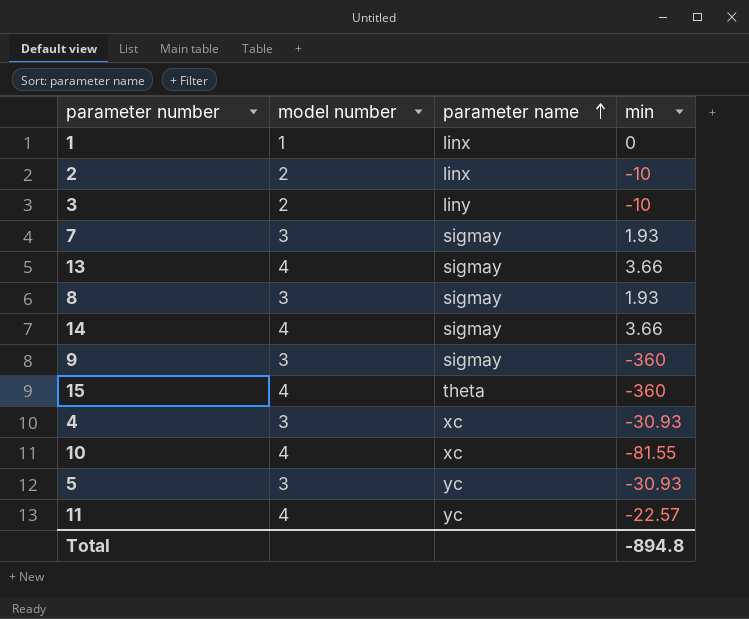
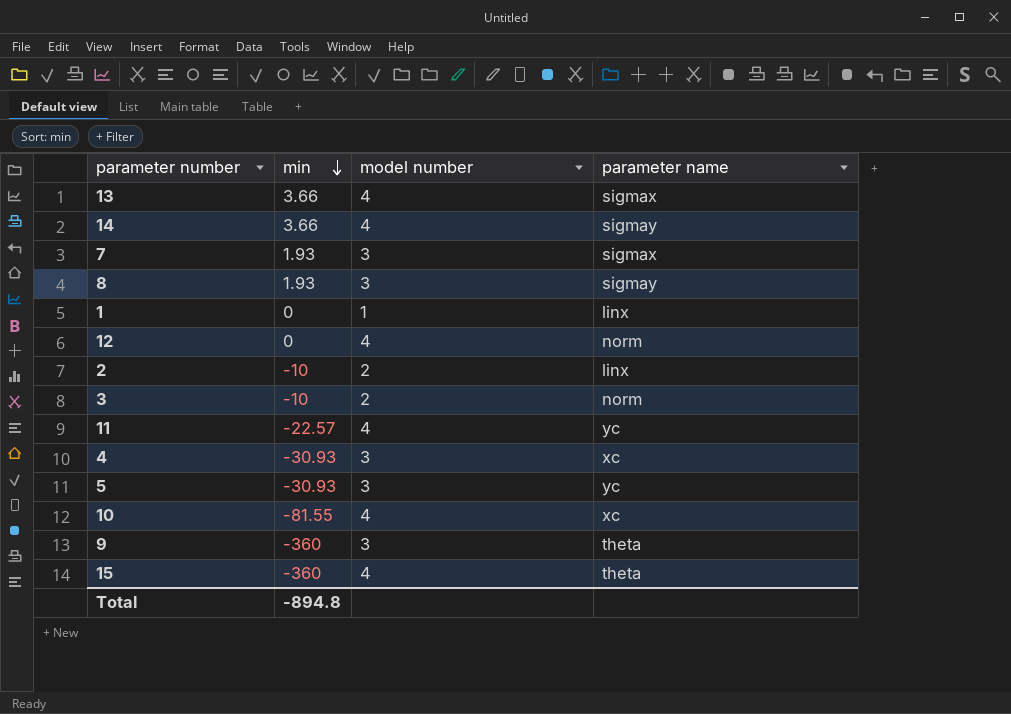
row order: parameter name ascending -> min descending
column min | position: 4 -> 2
13 | parameter name: sigmay -> sigmax
7 | parameter name: sigmay -> sigmax
row 12: none -> 0 | 4 | norm
3 | parameter name: liny -> norm
9 | parameter name: sigmay -> theta

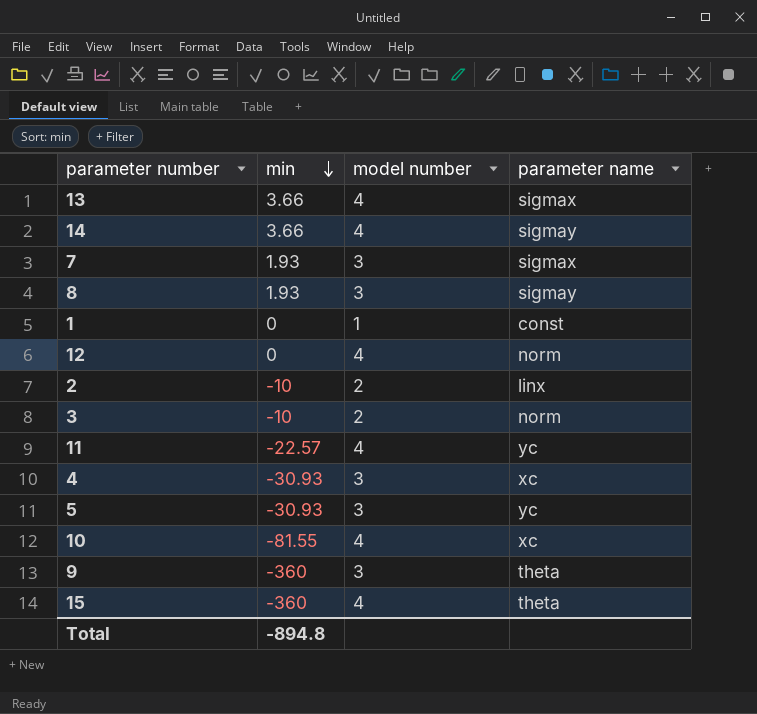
1 | parameter name: linx -> const

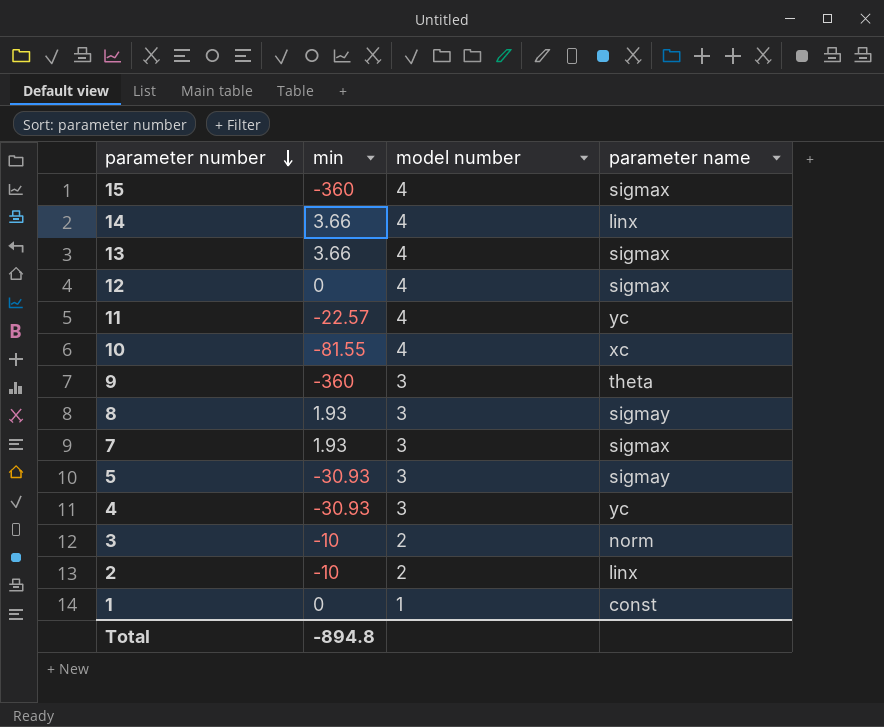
row order: min descending -> parameter number descending
15 | parameter name: theta -> sigmax
14 | parameter name: sigmay -> linx
12 | parameter name: norm -> sigmax
5 | parameter name: yc -> sigmay
4 | parameter name: xc -> yc

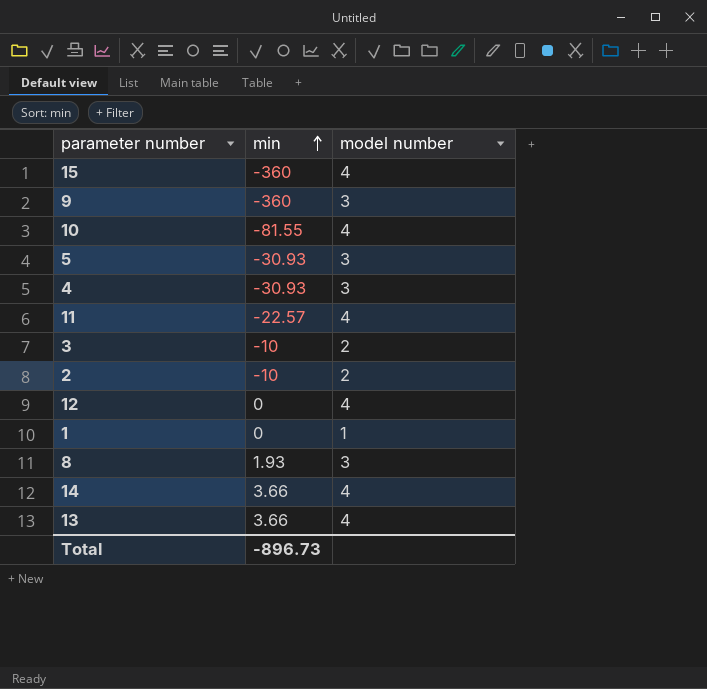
row order: parameter number descending -> min ascending
column parameter name | position: 4 -> none
row 7: 1.93 | 3 | sigmax -> none
Total | min: -894.8 -> -896.73

